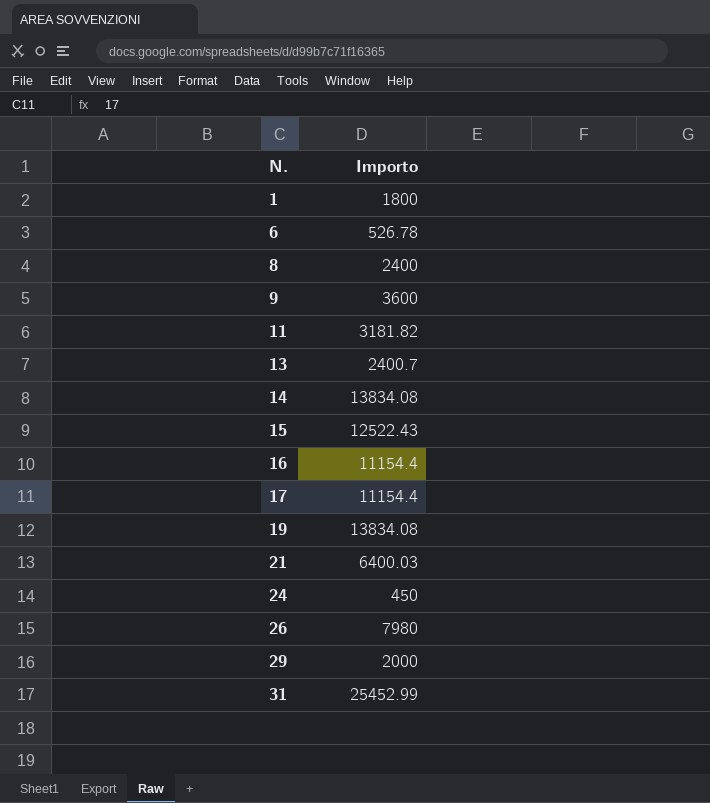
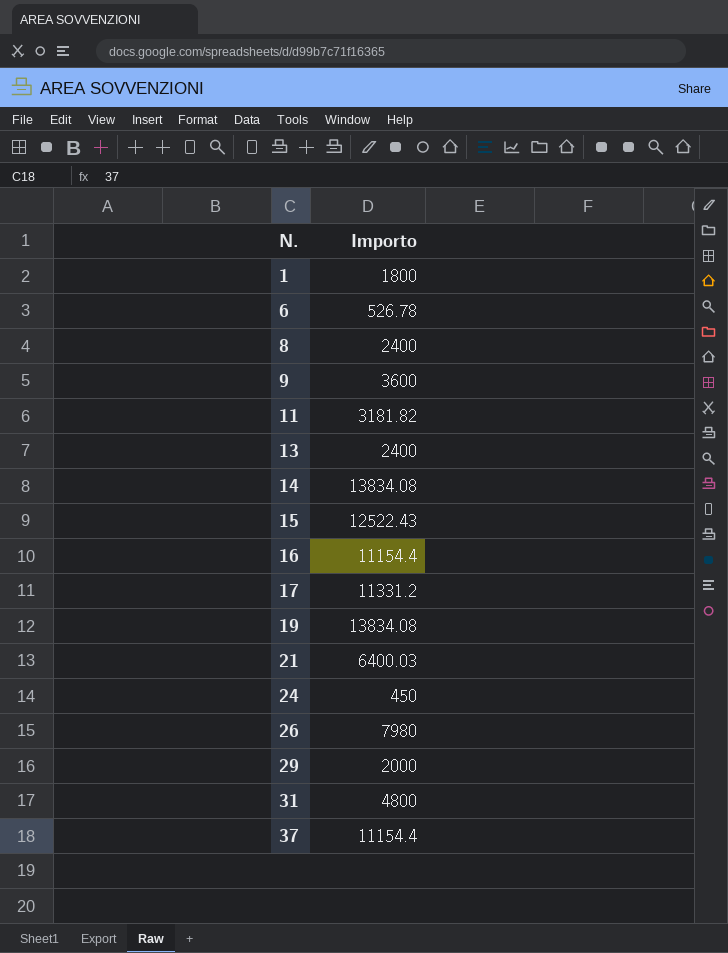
13 | Importo: 2400.7 -> 2400
17 | Importo: 11154.4 -> 11331.2
31 | Importo: 25452.99 -> 4800
row 37: none -> 11154.4

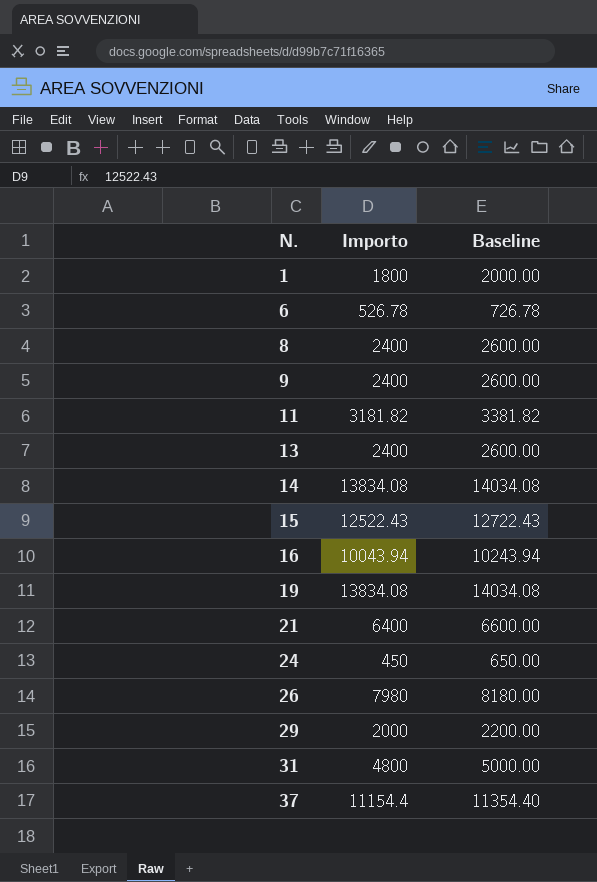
column Baseline | formula: none -> [Importo] + 200
row 17: 11331.2 -> none
9 | Importo: 3600 -> 2400
16 | Importo: 11154.4 -> 10043.94
21 | Importo: 6400.03 -> 6400

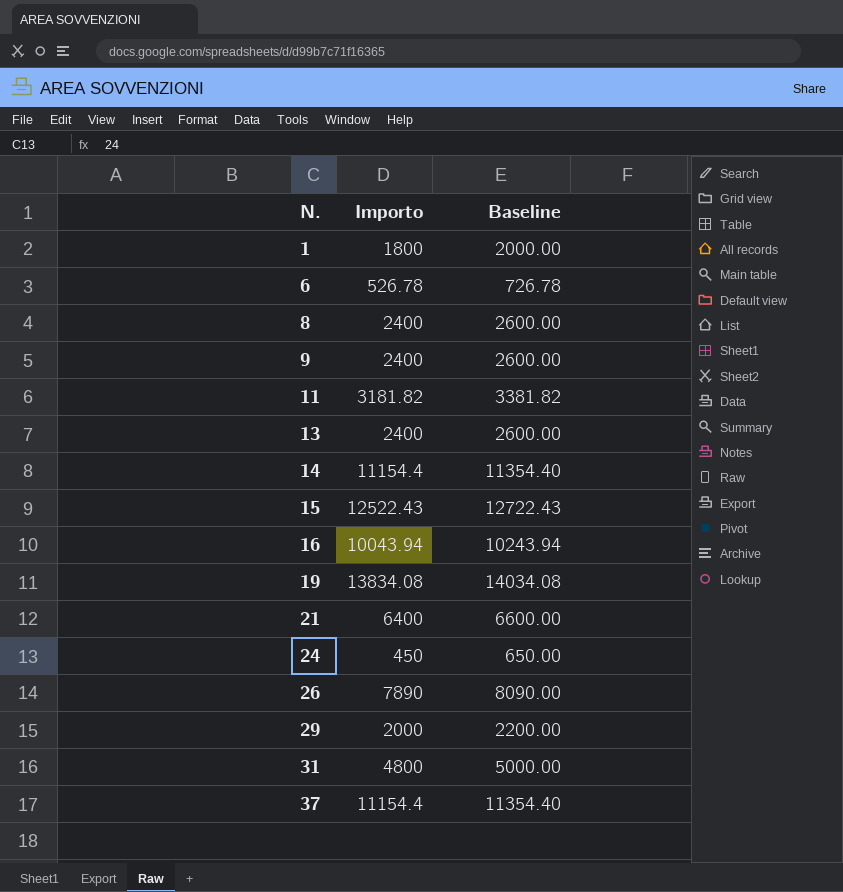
14 | Importo: 13834.08 -> 11154.4
14 | Baseline: 14034.08 -> 11354.40
26 | Importo: 7980 -> 7890
26 | Baseline: 8180.00 -> 8090.00

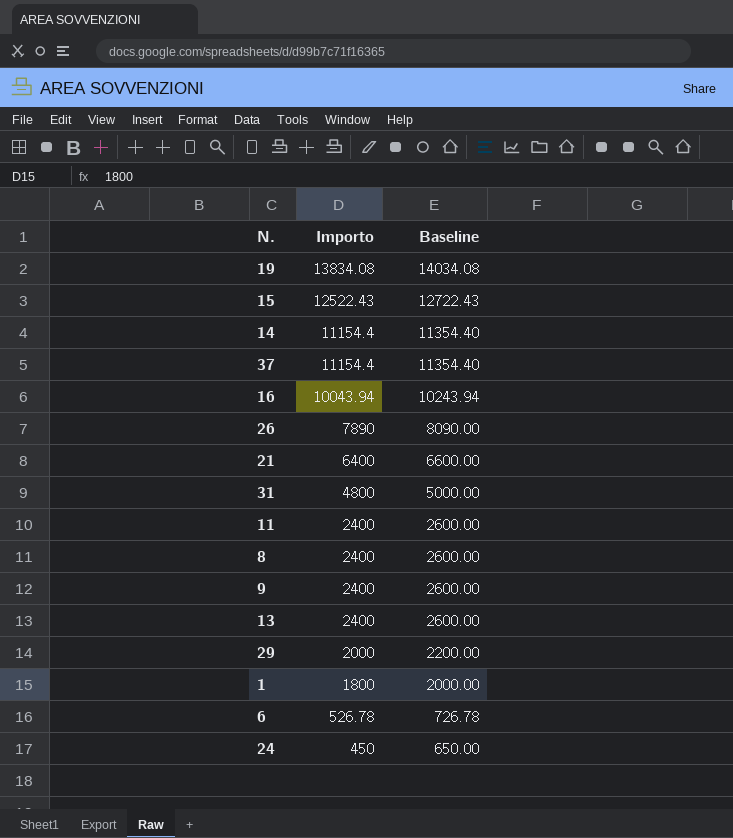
row order: N. ascending -> Importo descending
11 | Importo: 3181.82 -> 2400
11 | Baseline: 3381.82 -> 2600.00

